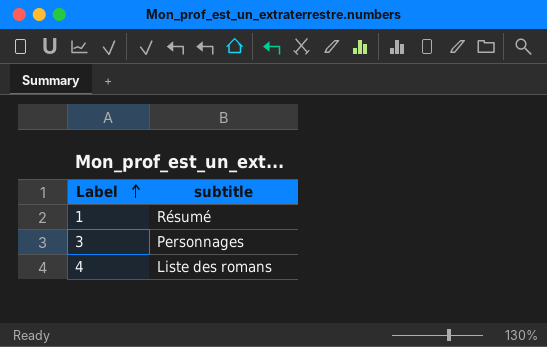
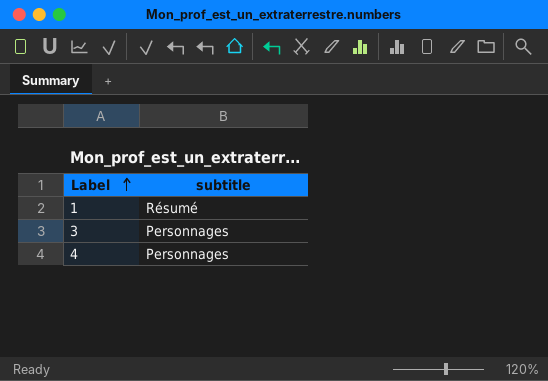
4 | subtitle: Liste des romans -> Personnages

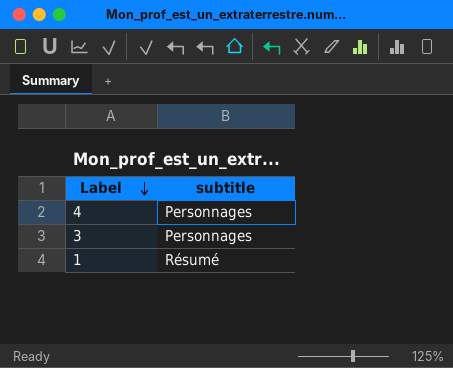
row order: Label ascending -> Label descending

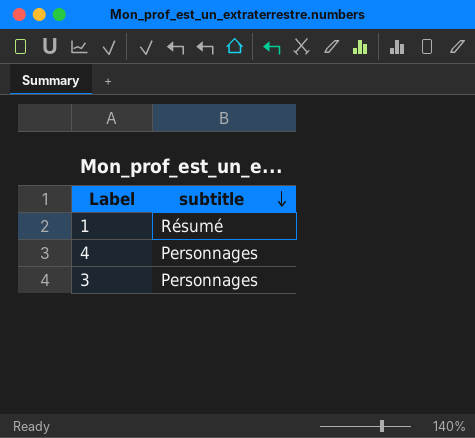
row order: Label descending -> subtitle descending

